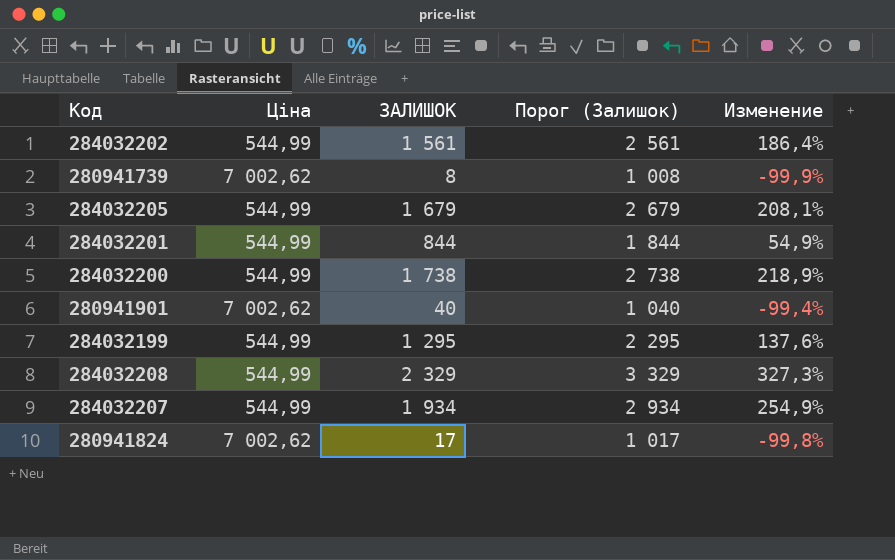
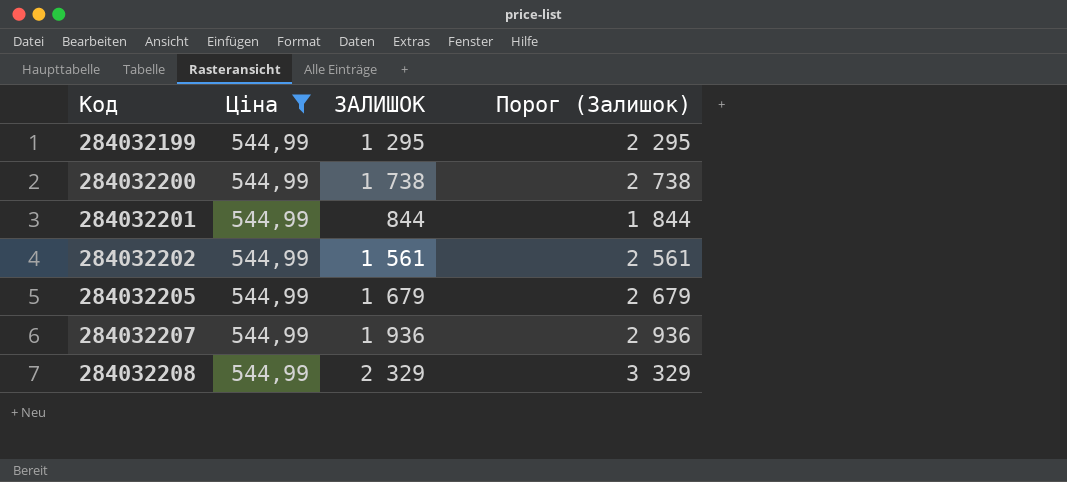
filter: none -> Ціна = 544,99
row order: none -> Код ascending
column Изменение | formula: ([ЗАЛИШОК] - [Ціна]) / [Ціна] -> none
284032207 | ЗАЛИШОК: 1 934 -> 1 936
284032207 | Порог (Залишок): 2 934 -> 2 936

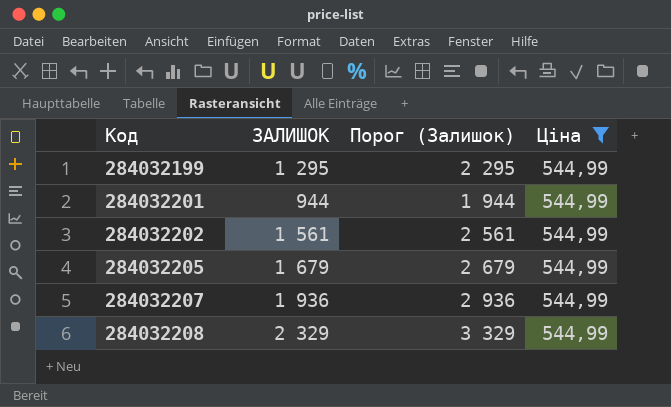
column Ціна | position: 2 -> 4
row 284032200: 544,99 | 1 738 | 2 738 -> none
284032201 | ЗАЛИШОК: 844 -> 944
284032201 | Порог (Залишок): 1 844 -> 1 944

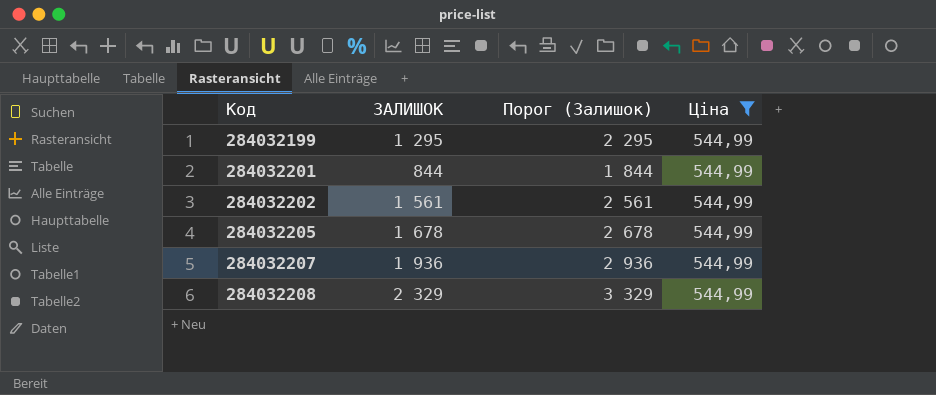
284032201 | ЗАЛИШОК: 944 -> 844
284032201 | Порог (Залишок): 1 944 -> 1 844
284032205 | ЗАЛИШОК: 1 679 -> 1 678
284032205 | Порог (Залишок): 2 679 -> 2 678

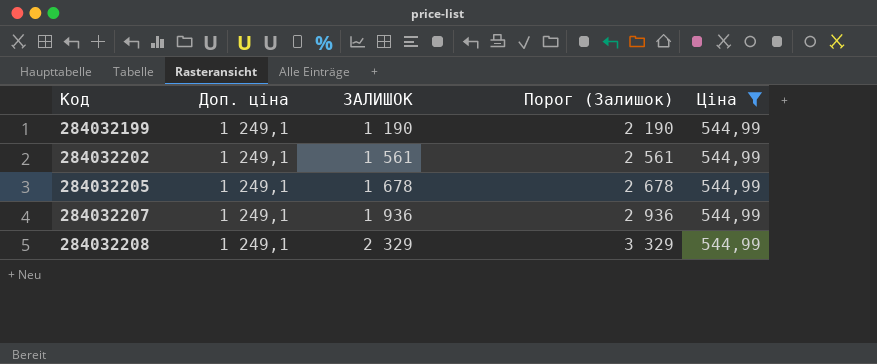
column Доп. ціна | position: none -> 2
row 284032201: 844 | 1 844 | 544,99 -> none
284032199 | ЗАЛИШОК: 1 295 -> 1 190
284032199 | Порог (Залишок): 2 295 -> 2 190

